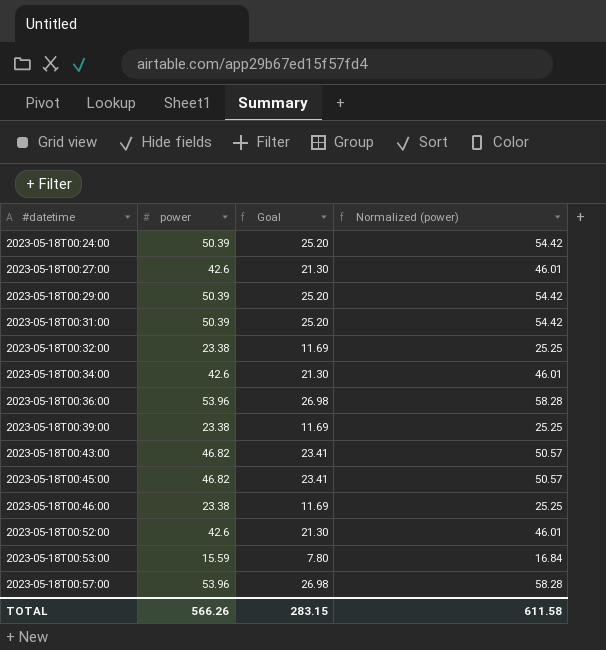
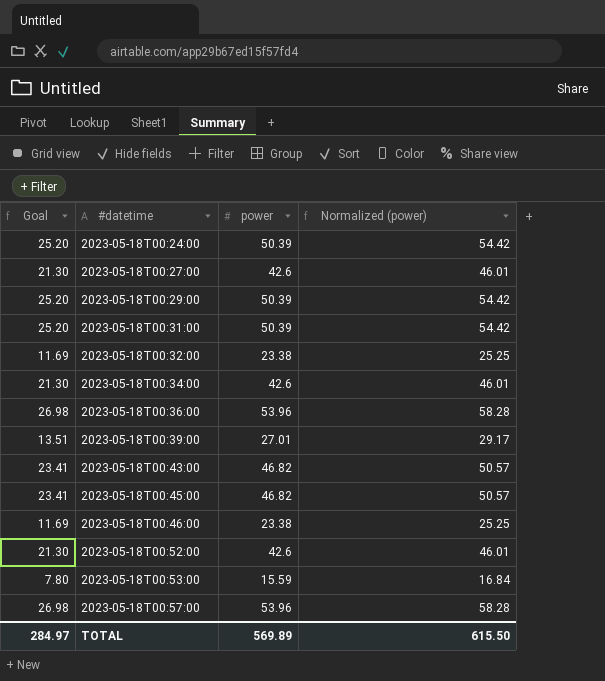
column Goal | position: 3 -> 1
2023-05-18T00:39:00 | Goal: 11.69 -> 13.51
2023-05-18T00:39:00 | power: 23.38 -> 27.01
2023-05-18T00:39:00 | Normalized (power): 25.25 -> 29.17
TOTAL | Goal: 283.15 -> 284.97
TOTAL | power: 566.26 -> 569.89
TOTAL | Normalized (power): 611.58 -> 615.50

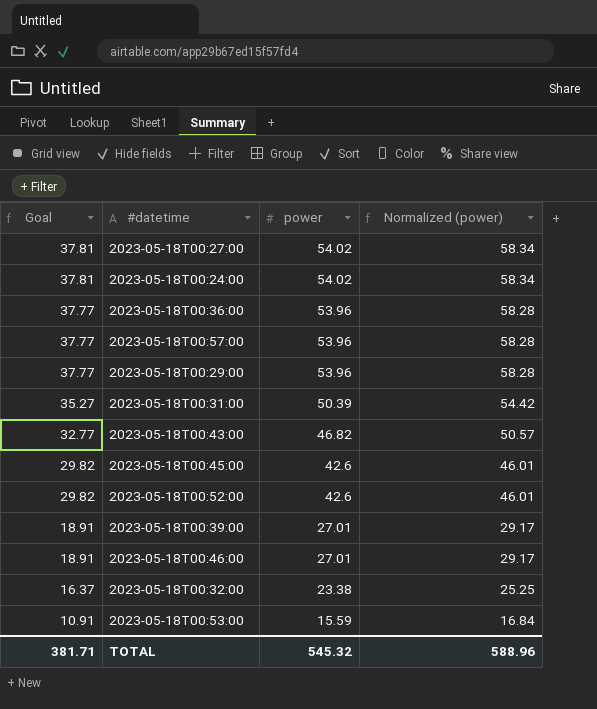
row order: #datetime ascending -> Goal descending
column Goal | formula: [power] * 0.5 -> [power] * 0.7
row 2023-05-18T00:34:00: 21.30 | 42.6 | 46.01 -> none
2023-05-18T00:27:00 | power: 42.6 -> 54.02
2023-05-18T00:27:00 | Normalized (power): 46.01 -> 58.34
2023-05-18T00:24:00 | power: 50.39 -> 54.02
2023-05-18T00:24:00 | Normalized (power): 54.42 -> 58.34
2023-05-18T00:29:00 | power: 50.39 -> 53.96
2023-05-18T00:29:00 | Normalized (power): 54.42 -> 58.28
2023-05-18T00:45:00 | power: 46.82 -> 42.6
2023-05-18T00:45:00 | Normalized (power): 50.57 -> 46.01
2023-05-18T00:46:00 | power: 23.38 -> 27.01
2023-05-18T00:46:00 | Normalized (power): 25.25 -> 29.17
TOTAL | Goal: 284.97 -> 381.71
TOTAL | power: 569.89 -> 545.32
TOTAL | Normalized (power): 615.50 -> 588.96

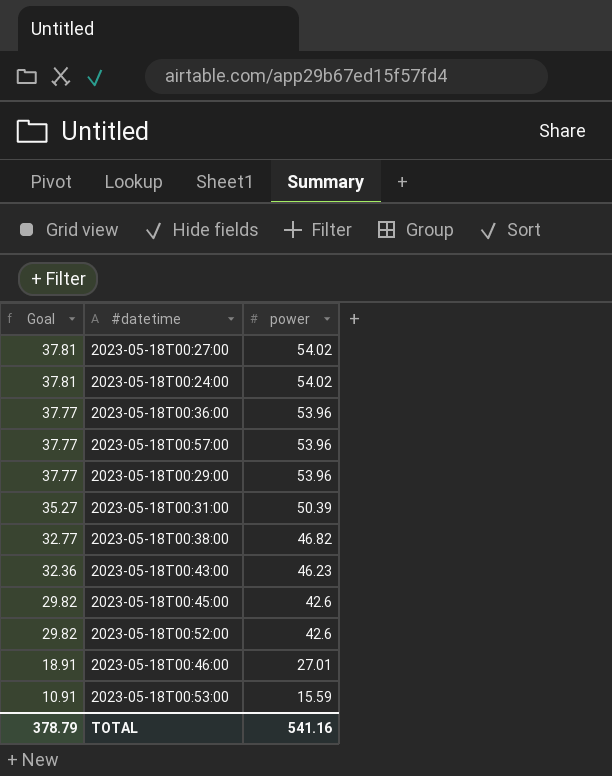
column Normalized (power) | formula: [power] * 1.08 -> none
row 2023-05-18T00:39:00: 18.91 | 27.01 | 29.17 -> none
row 2023-05-18T00:32:00: 16.37 | 23.38 | 25.25 -> none
row 2023-05-18T00:38:00: none -> 32.77 | 46.82
2023-05-18T00:43:00 | Goal: 32.77 -> 32.36
2023-05-18T00:43:00 | power: 46.82 -> 46.23
TOTAL | Goal: 381.71 -> 378.79
TOTAL | power: 545.32 -> 541.16

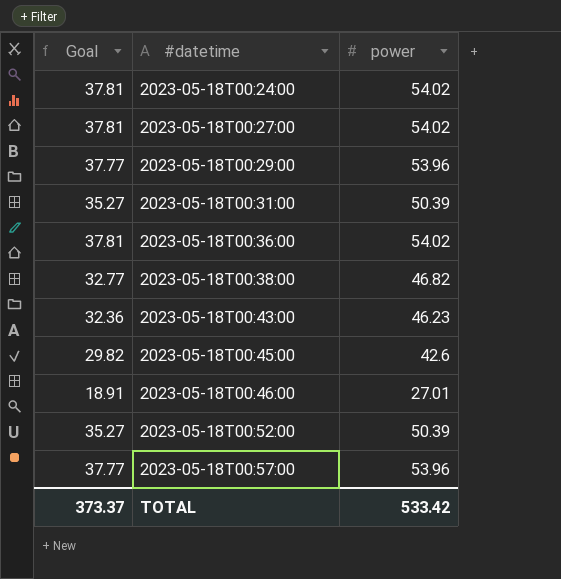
row order: Goal descending -> #datetime ascending
row 2023-05-18T00:53:00: 10.91 | 15.59 -> none
2023-05-18T00:36:00 | Goal: 37.77 -> 37.81
2023-05-18T00:36:00 | power: 53.96 -> 54.02
2023-05-18T00:52:00 | Goal: 29.82 -> 35.27
2023-05-18T00:52:00 | power: 42.6 -> 50.39
TOTAL | Goal: 378.79 -> 373.37
TOTAL | power: 541.16 -> 533.42

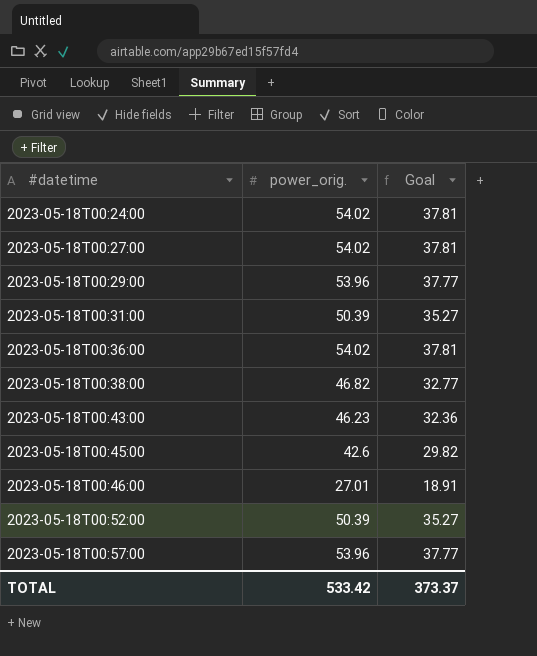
column name: power -> power_orig.
column Goal | position: 1 -> 3

